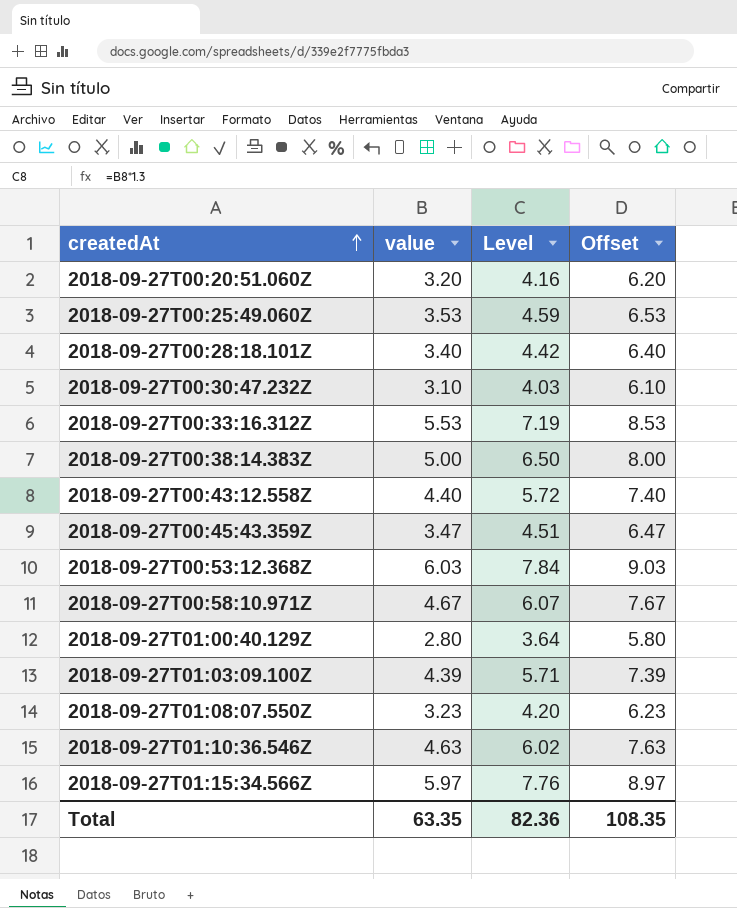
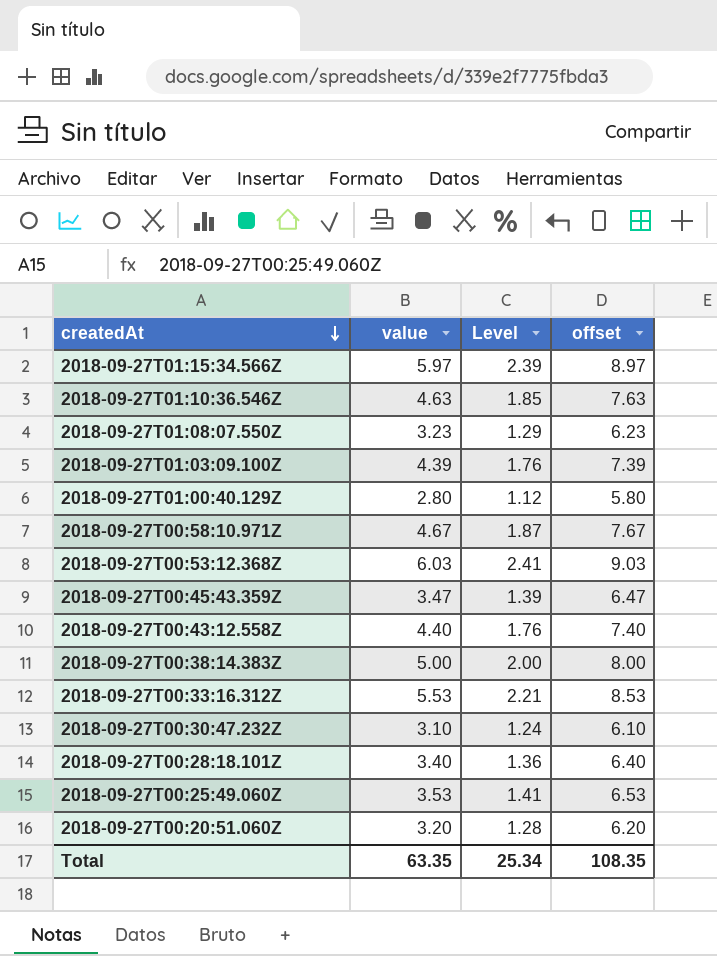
row order: createdAt ascending -> createdAt descending
column Level | formula: [value] * 1.3 -> [value] * 0.4
column name: Offset -> offset
Total | Level: 82.36 -> 25.34

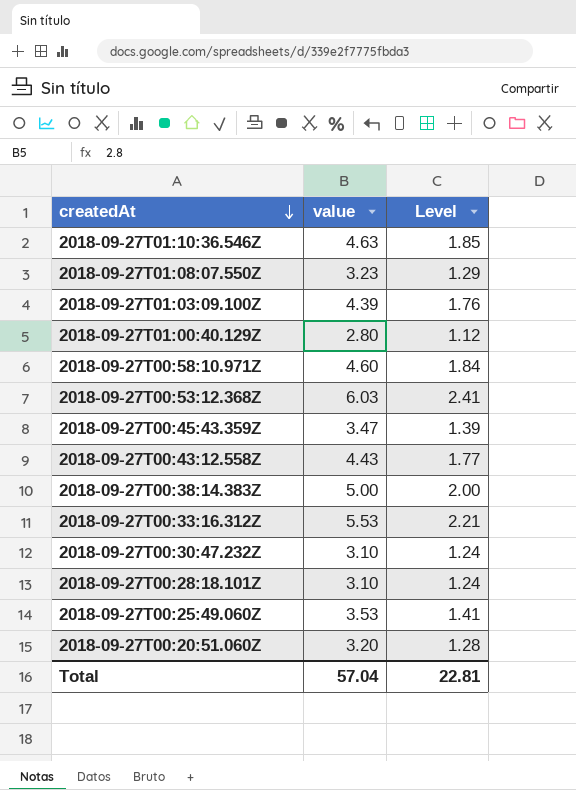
column offset | formula: [value] + 3 -> none
row 2018-09-27T01:15:34.566Z: 5.97 | 2.39 | 8.97 -> none
2018-09-27T00:58:10.971Z | value: 4.67 -> 4.60
2018-09-27T00:58:10.971Z | Level: 1.87 -> 1.84
2018-09-27T00:43:12.558Z | value: 4.40 -> 4.43
2018-09-27T00:43:12.558Z | Level: 1.76 -> 1.77
2018-09-27T00:28:18.101Z | value: 3.40 -> 3.10
2018-09-27T00:28:18.101Z | Level: 1.36 -> 1.24
Total | value: 63.35 -> 57.04
Total | Level: 25.34 -> 22.81

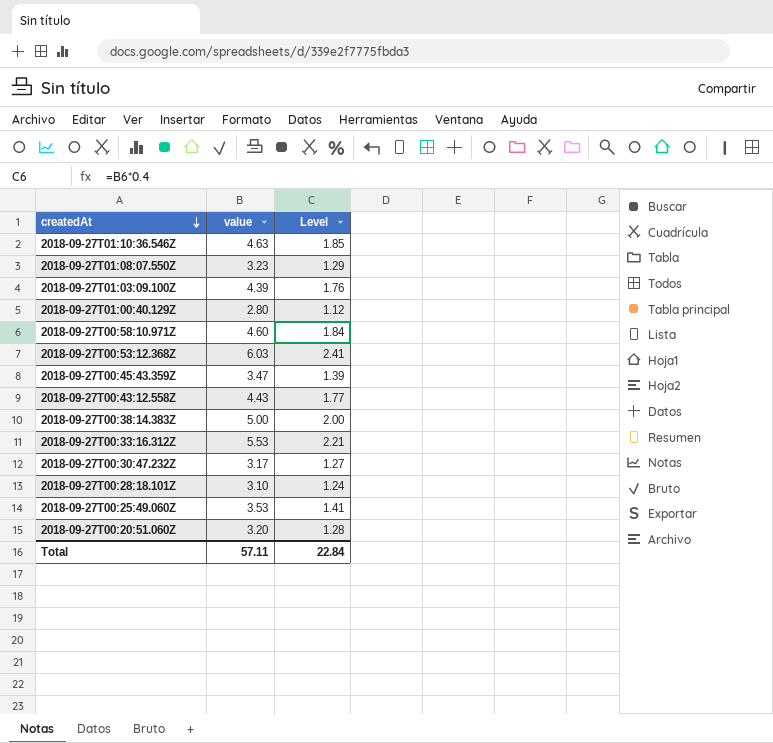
2018-09-27T00:30:47.232Z | value: 3.10 -> 3.17
2018-09-27T00:30:47.232Z | Level: 1.24 -> 1.27
Total | value: 57.04 -> 57.11
Total | Level: 22.81 -> 22.84

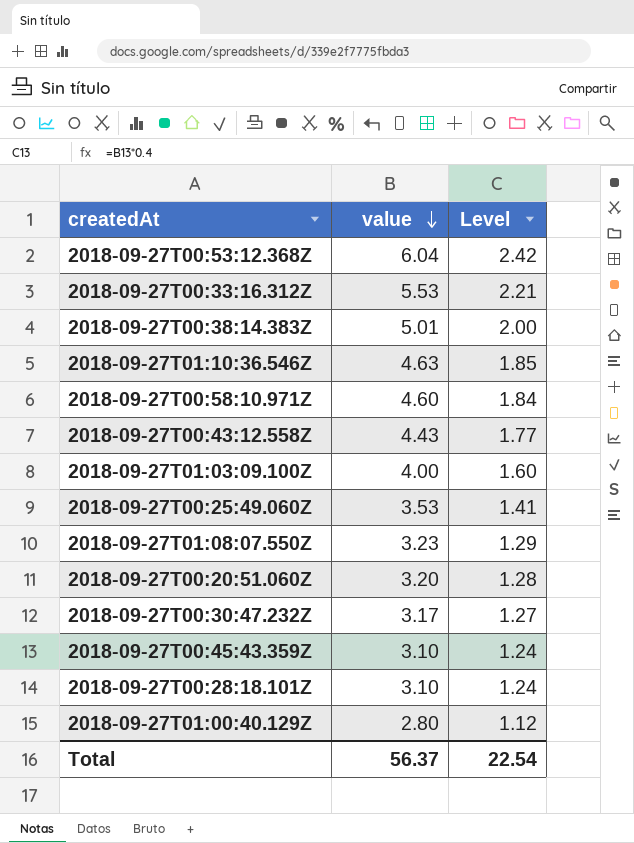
row order: createdAt descending -> value descending
2018-09-27T00:53:12.368Z | value: 6.03 -> 6.04
2018-09-27T00:53:12.368Z | Level: 2.41 -> 2.42
2018-09-27T00:38:14.383Z | value: 5.00 -> 5.01
2018-09-27T01:03:09.100Z | value: 4.39 -> 4.00
2018-09-27T01:03:09.100Z | Level: 1.76 -> 1.60
2018-09-27T00:45:43.359Z | value: 3.47 -> 3.10
2018-09-27T00:45:43.359Z | Level: 1.39 -> 1.24
Total | value: 57.11 -> 56.37
Total | Level: 22.84 -> 22.54

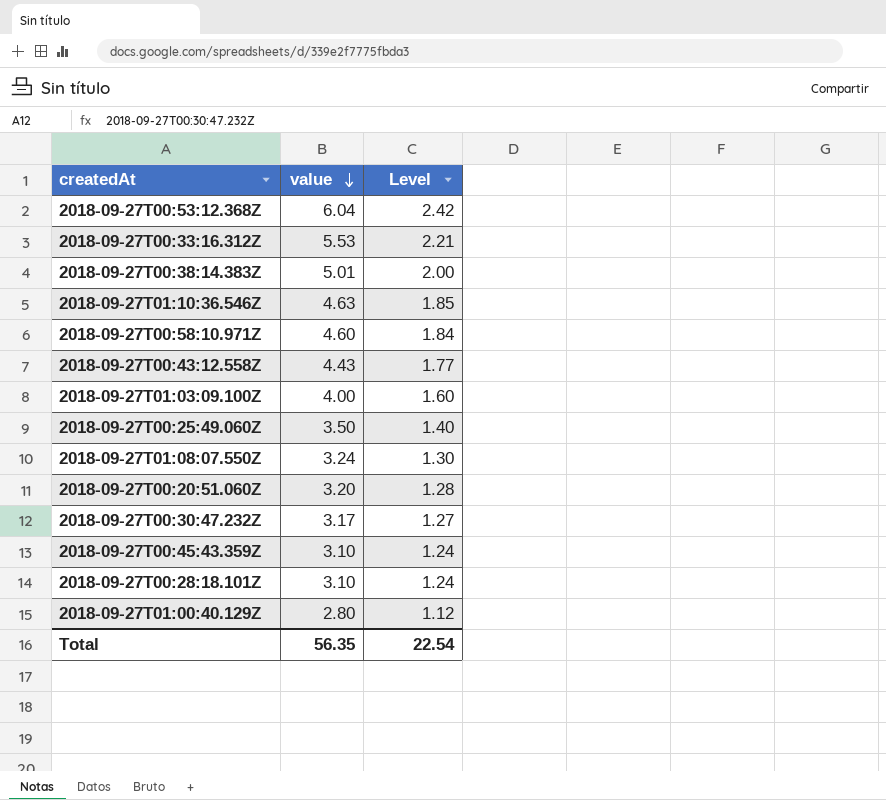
2018-09-27T00:25:49.060Z | value: 3.53 -> 3.50
2018-09-27T00:25:49.060Z | Level: 1.41 -> 1.40
2018-09-27T01:08:07.550Z | value: 3.23 -> 3.24
2018-09-27T01:08:07.550Z | Level: 1.29 -> 1.30
Total | value: 56.37 -> 56.35

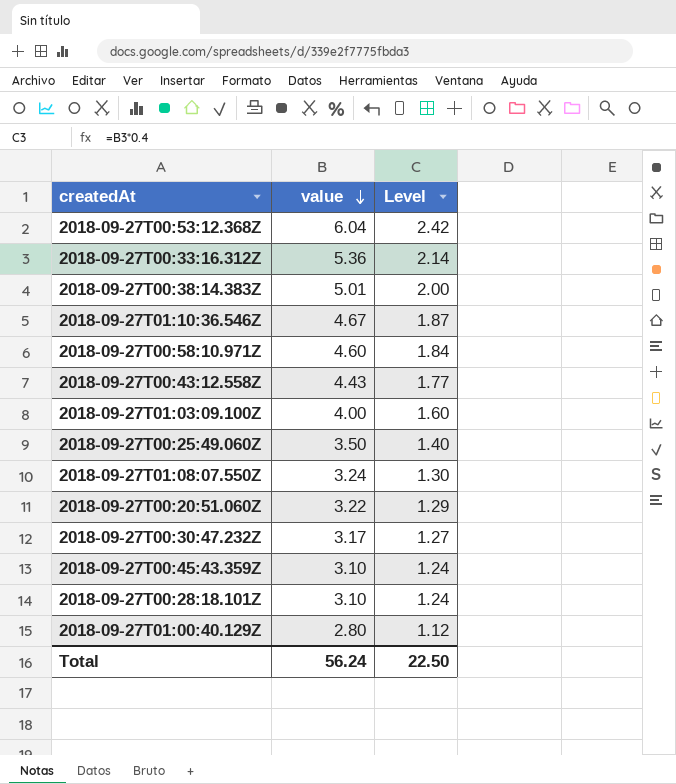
2018-09-27T00:33:16.312Z | value: 5.53 -> 5.36
2018-09-27T00:33:16.312Z | Level: 2.21 -> 2.14
2018-09-27T01:10:36.546Z | value: 4.63 -> 4.67
2018-09-27T01:10:36.546Z | Level: 1.85 -> 1.87
2018-09-27T00:20:51.060Z | value: 3.20 -> 3.22
2018-09-27T00:20:51.060Z | Level: 1.28 -> 1.29
Total | value: 56.35 -> 56.24
Total | Level: 22.54 -> 22.50

